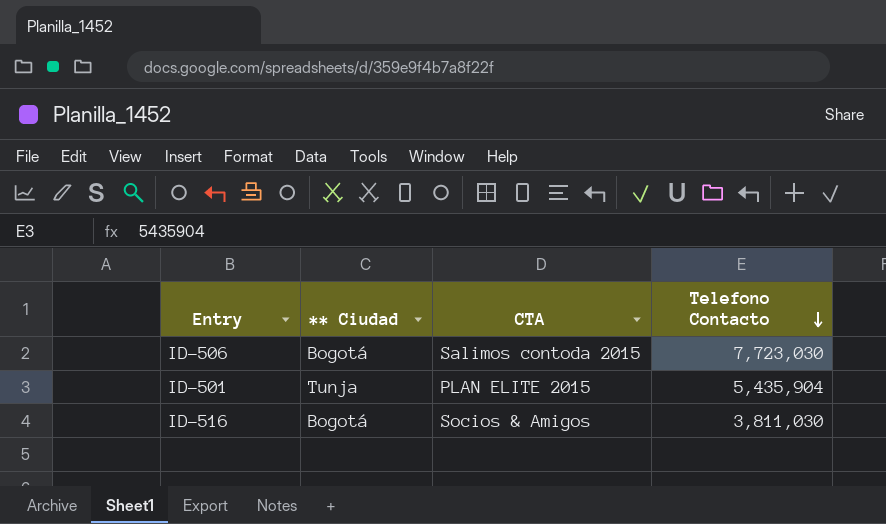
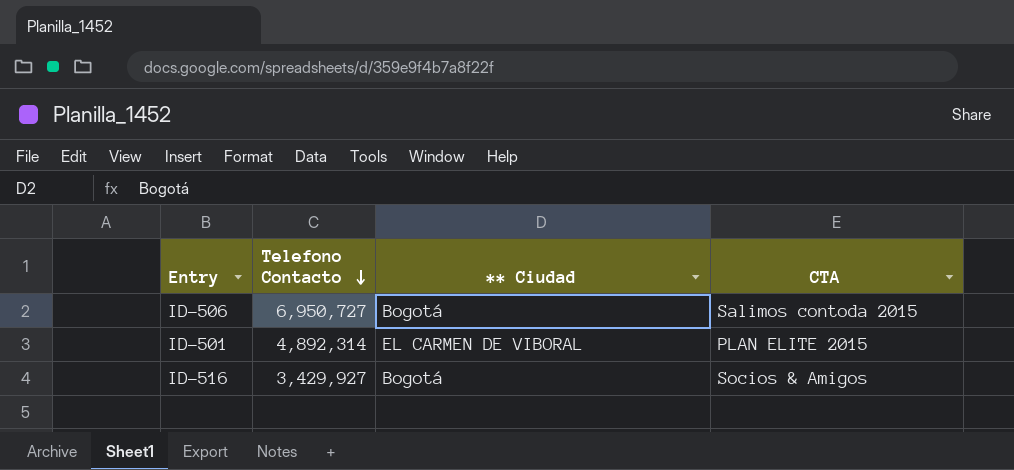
column Telefono Contacto | position: 4 -> 2
ID-506 | Telefono Contacto: 7,723,030 -> 6,950,727
ID-501 | Telefono Contacto: 5,435,904 -> 4,892,314
ID-501 | ** Ciudad: Tunja -> EL CARMEN DE VIBORAL
ID-516 | Telefono Contacto: 3,811,030 -> 3,429,927

